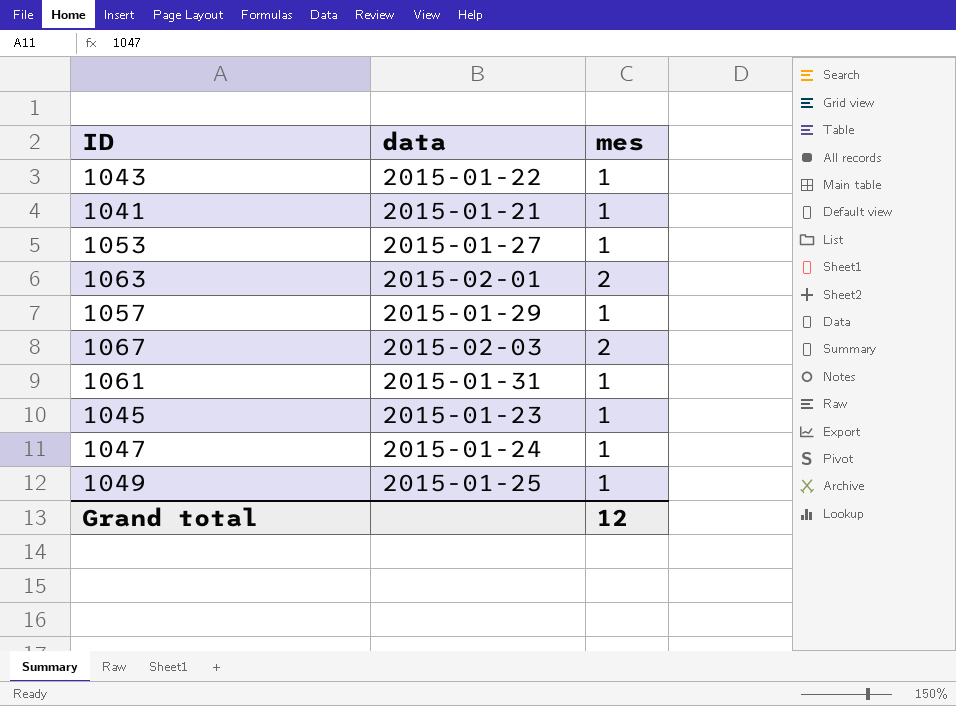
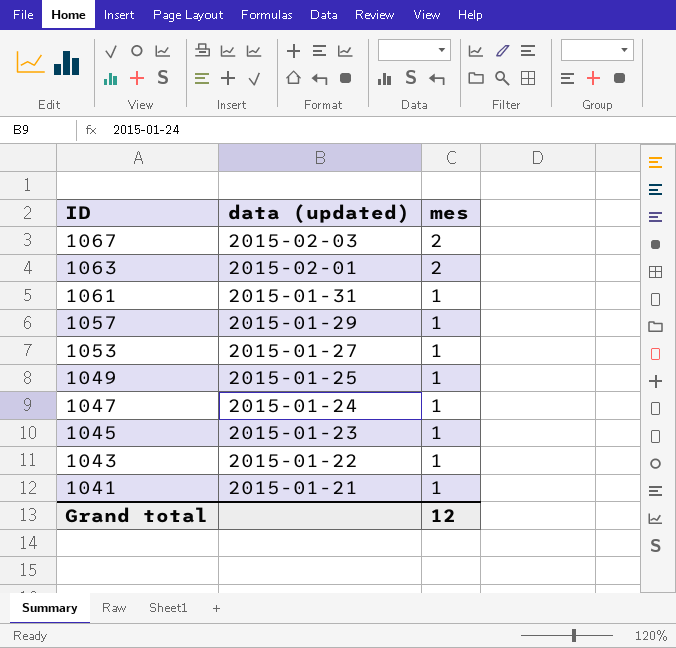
row order: none -> ID descending
column name: data -> data (updated)

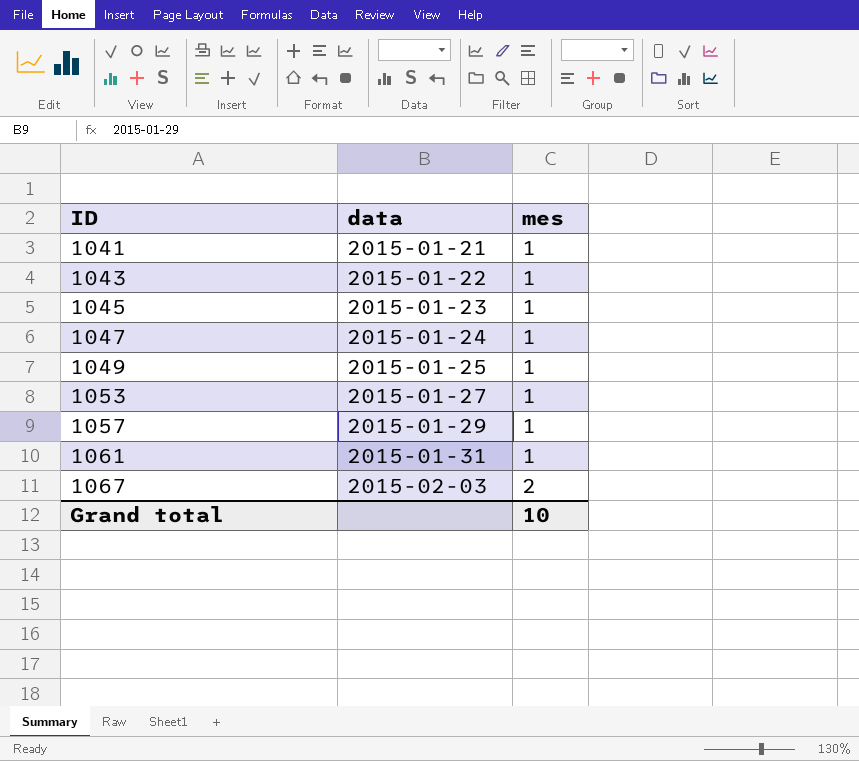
row order: ID descending -> ID ascending
column name: data (updated) -> data
row 1063: 2015-02-01 | 2 -> none
Grand total | mes: 12 -> 10

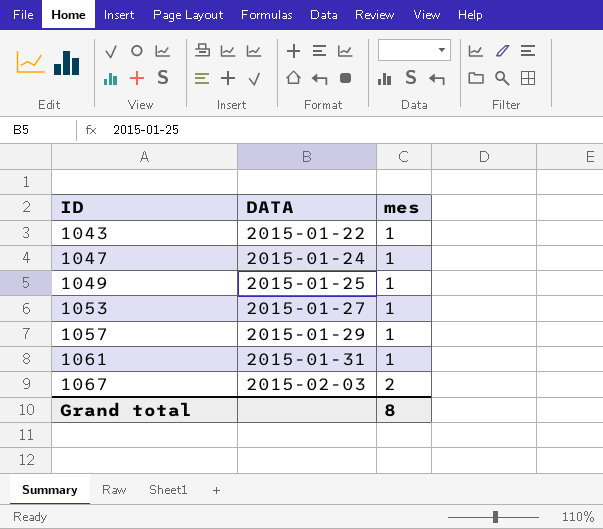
column name: data -> DATA
row 1041: 2015-01-21 | 1 -> none
row 1045: 2015-01-23 | 1 -> none
Grand total | mes: 10 -> 8

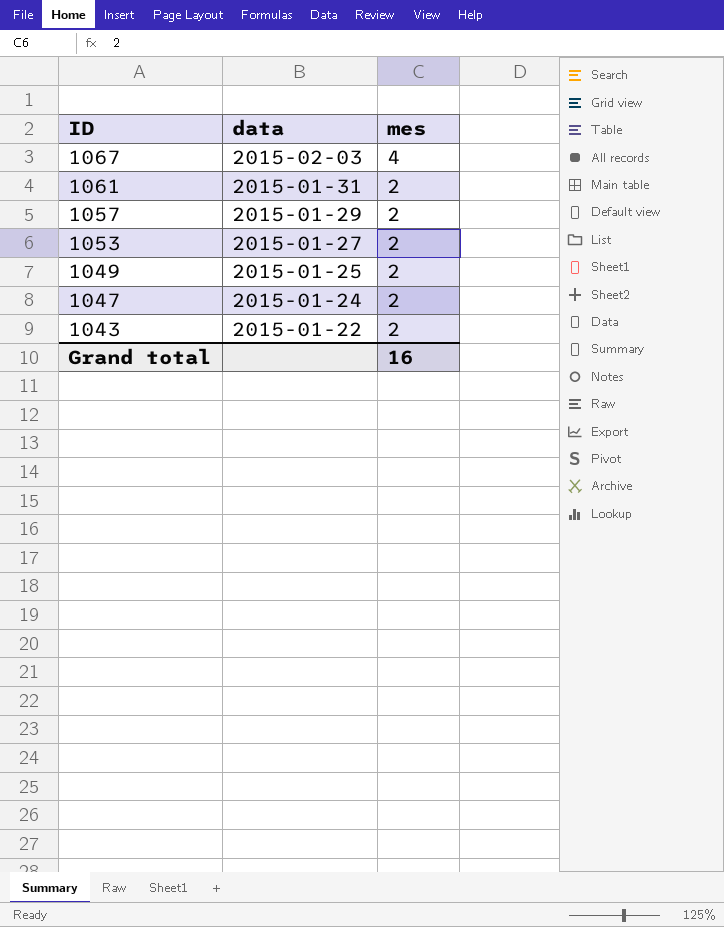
row order: ID ascending -> ID descending
column name: DATA -> data
1067 | mes: 2 -> 4
1061 | mes: 1 -> 2
1057 | mes: 1 -> 2
1053 | mes: 1 -> 2
1049 | mes: 1 -> 2
1047 | mes: 1 -> 2
1043 | mes: 1 -> 2
Grand total | mes: 8 -> 16

